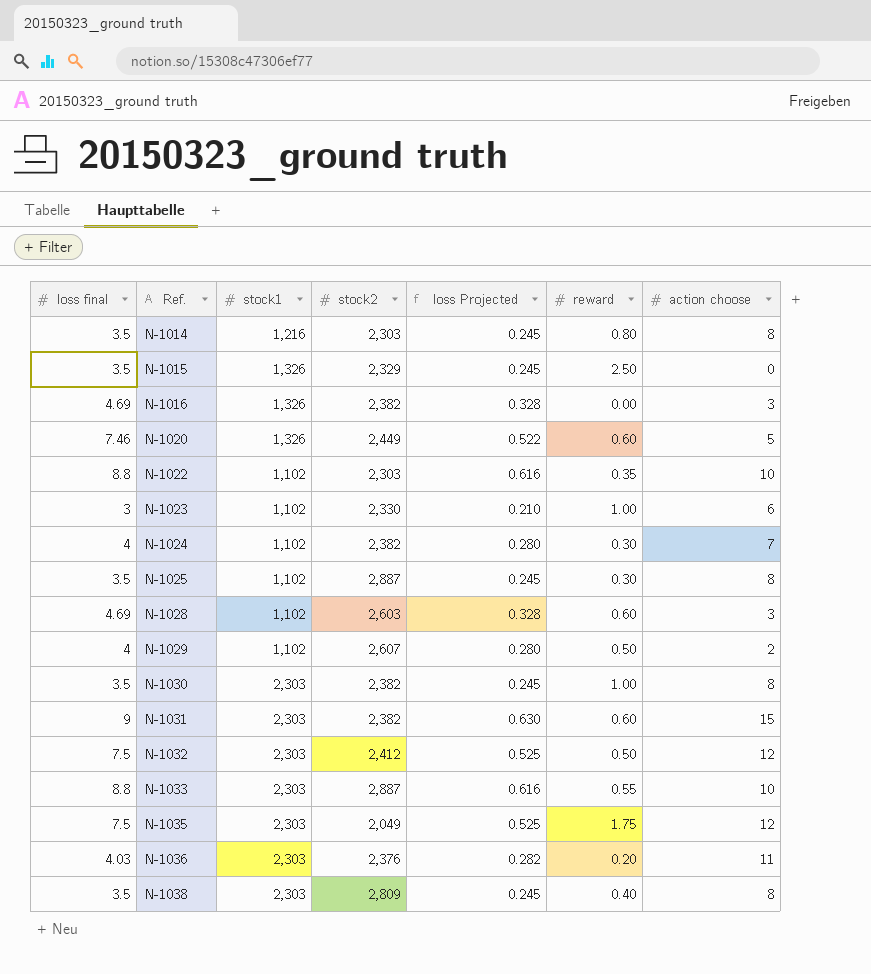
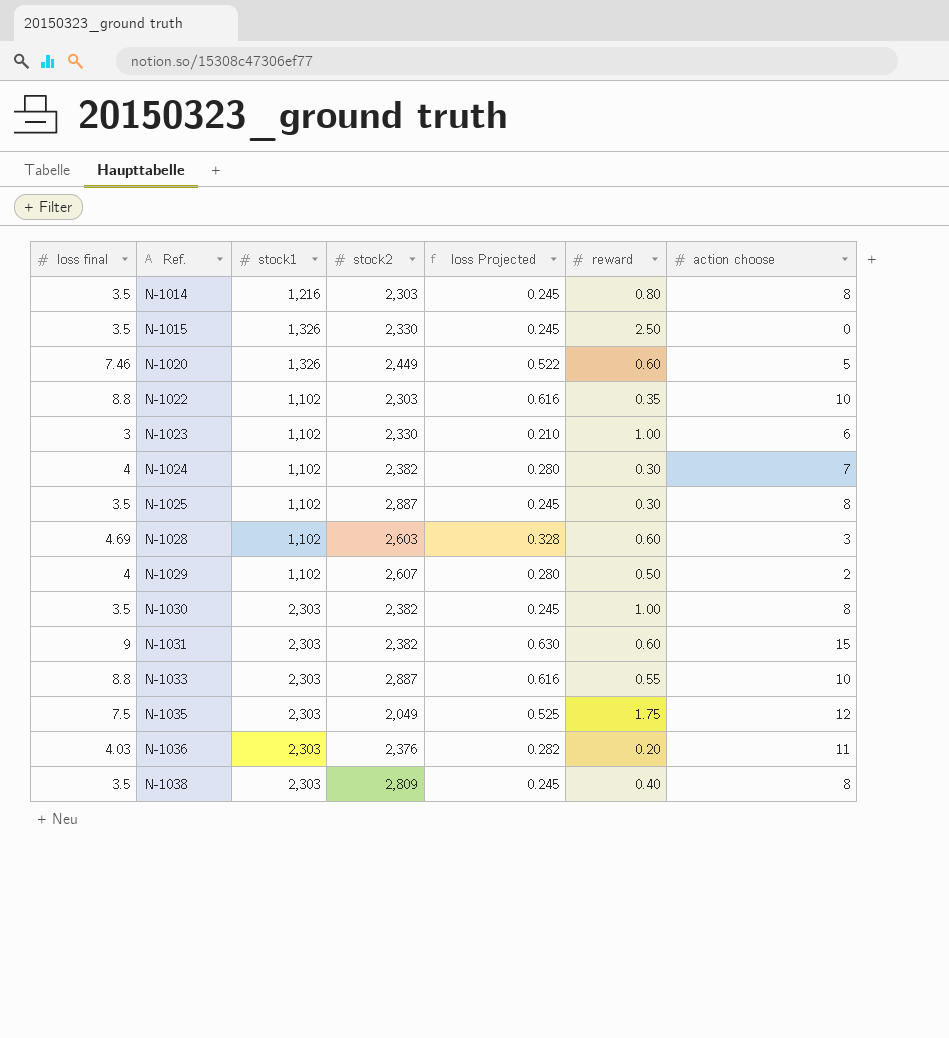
row N-1016: 4.69 | 1,326 | 2,382 | 0.328 | 0.00 | 3 -> none
row N-1032: 7.5 | 2,303 | 2,412 | 0.525 | 0.50 | 12 -> none
N-1015 | stock2: 2,329 -> 2,330

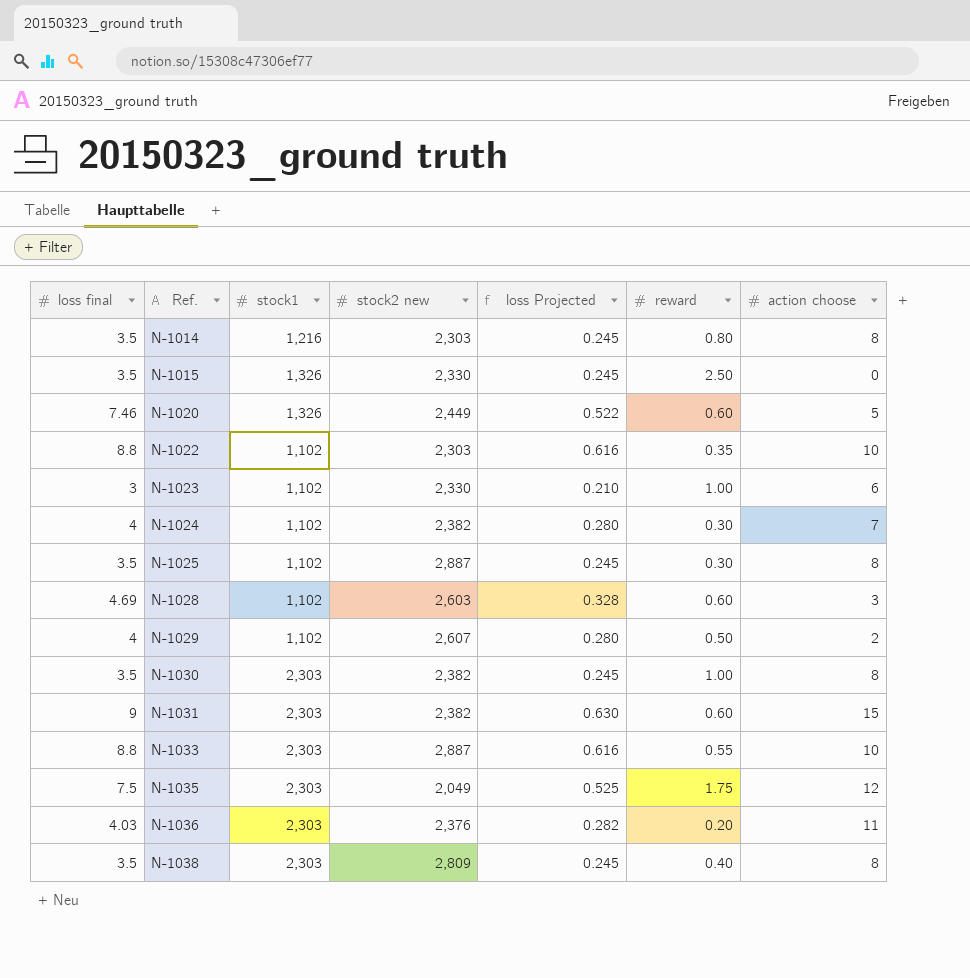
column name: stock2 -> stock2 new

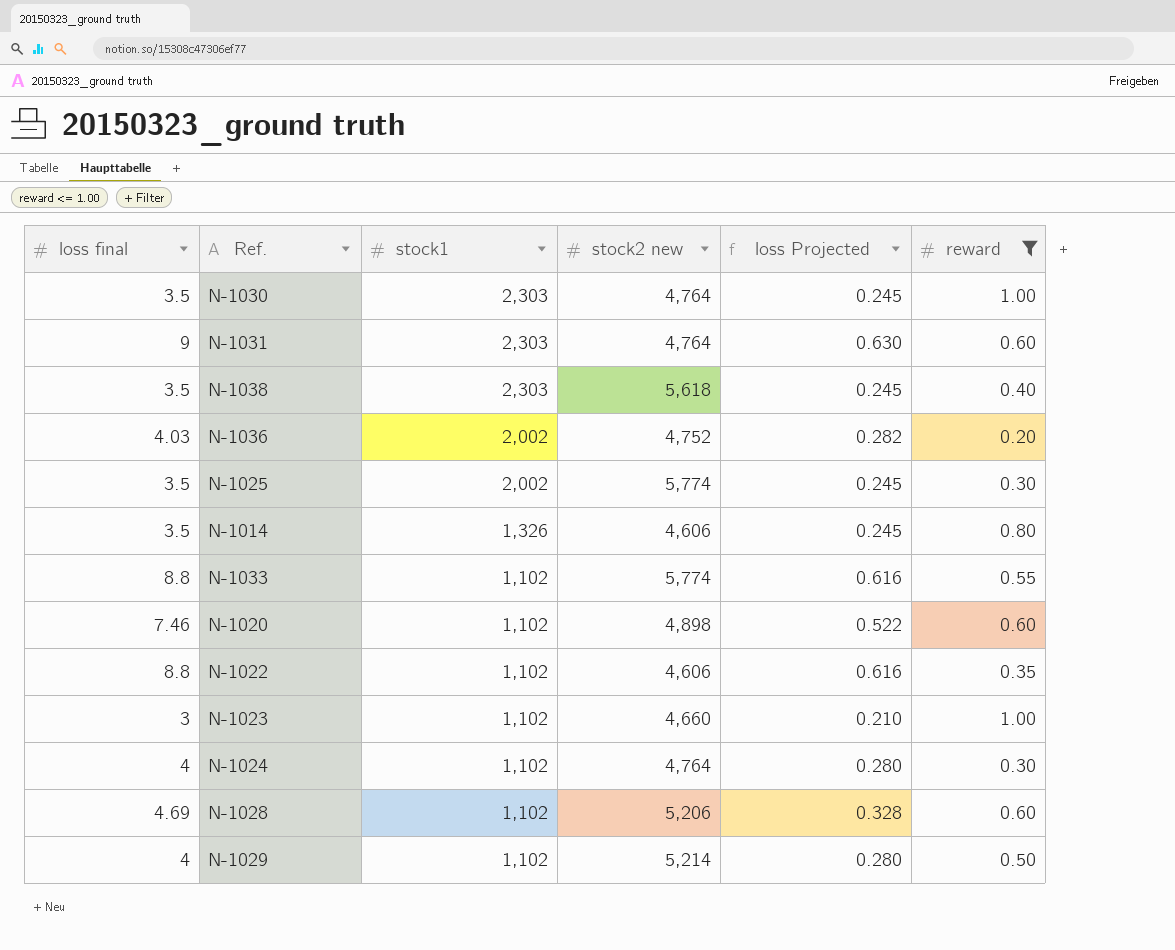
filter: none -> reward <= 1.00
row order: Ref. ascending -> stock1 descending
column action choose | position: 7 -> none
N-1030 | stock2 new: 2,382 -> 4,764
N-1031 | stock2 new: 2,382 -> 4,764
N-1038 | stock2 new: 2,809 -> 5,618
N-1036 | stock1: 2,303 -> 2,002
N-1036 | stock2 new: 2,376 -> 4,752
N-1025 | stock1: 1,102 -> 2,002
N-1025 | stock2 new: 2,887 -> 5,774
N-1014 | stock1: 1,216 -> 1,326
N-1014 | stock2 new: 2,303 -> 4,606
N-1033 | stock1: 2,303 -> 1,102
N-1033 | stock2 new: 2,887 -> 5,774
N-1020 | stock1: 1,326 -> 1,102
N-1020 | stock2 new: 2,449 -> 4,898
N-1022 | stock2 new: 2,303 -> 4,606
N-1023 | stock2 new: 2,330 -> 4,660
N-1024 | stock2 new: 2,382 -> 4,764
N-1028 | stock2 new: 2,603 -> 5,206
N-1029 | stock2 new: 2,607 -> 5,214

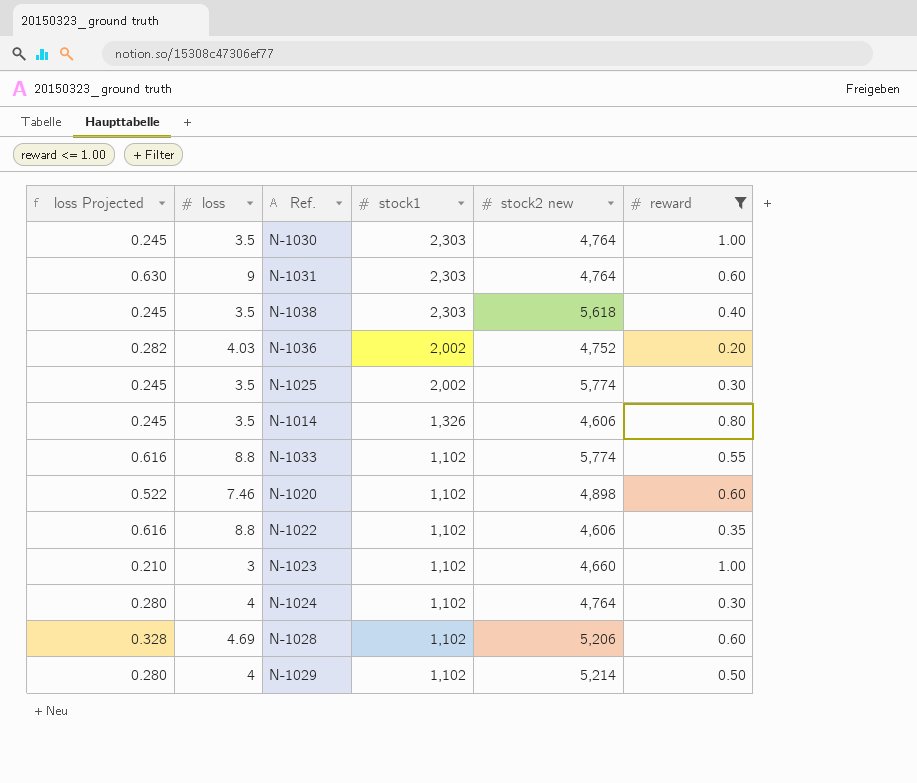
column loss Projected | position: 5 -> 1
column name: loss final -> loss

